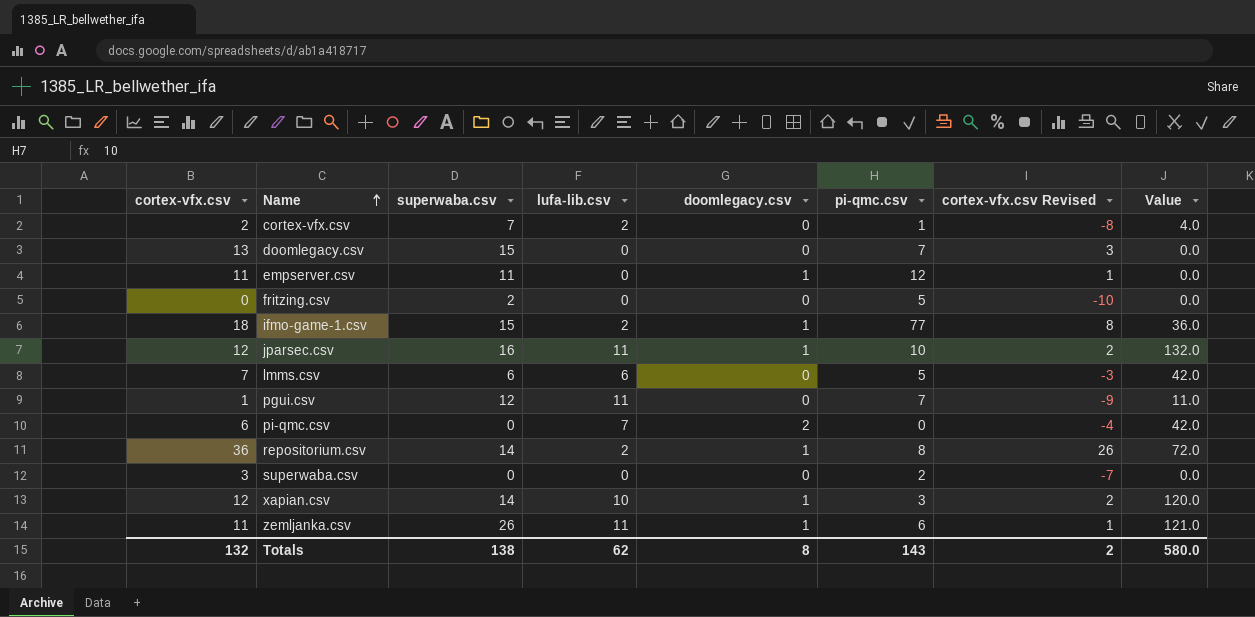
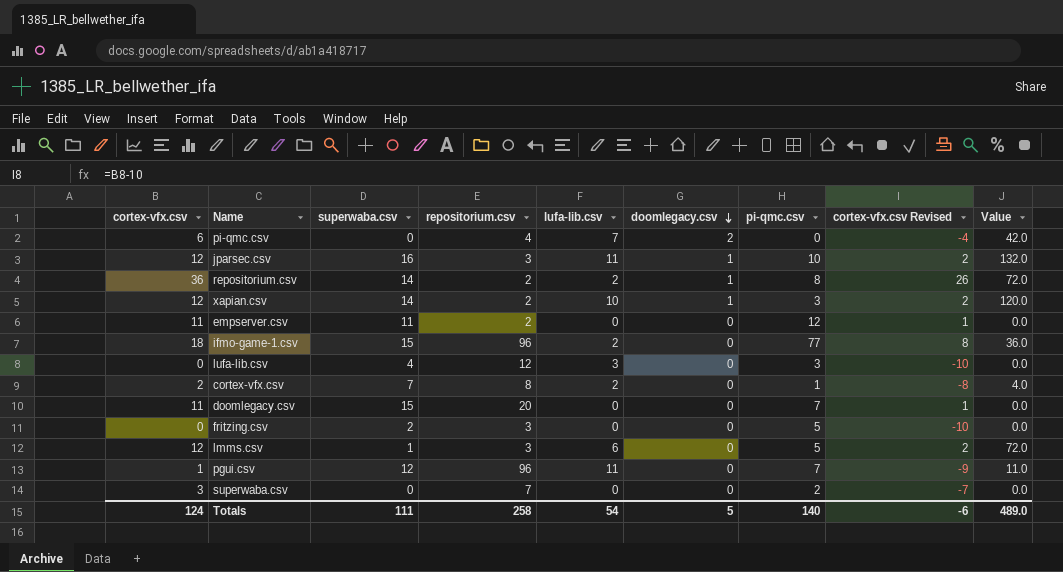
row order: Name ascending -> doomlegacy.csv descending
column repositorium.csv | position: none -> 4
row zemljanka.csv: 11 | 26 | 11 | 1 | 6 | 1 | 121.0 -> none
empserver.csv | doomlegacy.csv: 1 -> 0
ifmo-game-1.csv | doomlegacy.csv: 1 -> 0
row lufa-lib.csv: none -> 0 | 4 | 12 | 3 | 0 | 3 | -10 | 0.0
doomlegacy.csv | cortex-vfx.csv: 13 -> 11
doomlegacy.csv | cortex-vfx.csv Revised: 3 -> 1
lmms.csv | cortex-vfx.csv: 7 -> 12
lmms.csv | superwaba.csv: 6 -> 1
lmms.csv | cortex-vfx.csv Revised: -3 -> 2
lmms.csv | Value: 42.0 -> 72.0
Totals | cortex-vfx.csv: 132 -> 124
Totals | superwaba.csv: 138 -> 111
Totals | lufa-lib.csv: 62 -> 54
Totals | doomlegacy.csv: 8 -> 5
Totals | pi-qmc.csv: 143 -> 140
Totals | cortex-vfx.csv Revised: 2 -> -6
Totals | Value: 580.0 -> 489.0

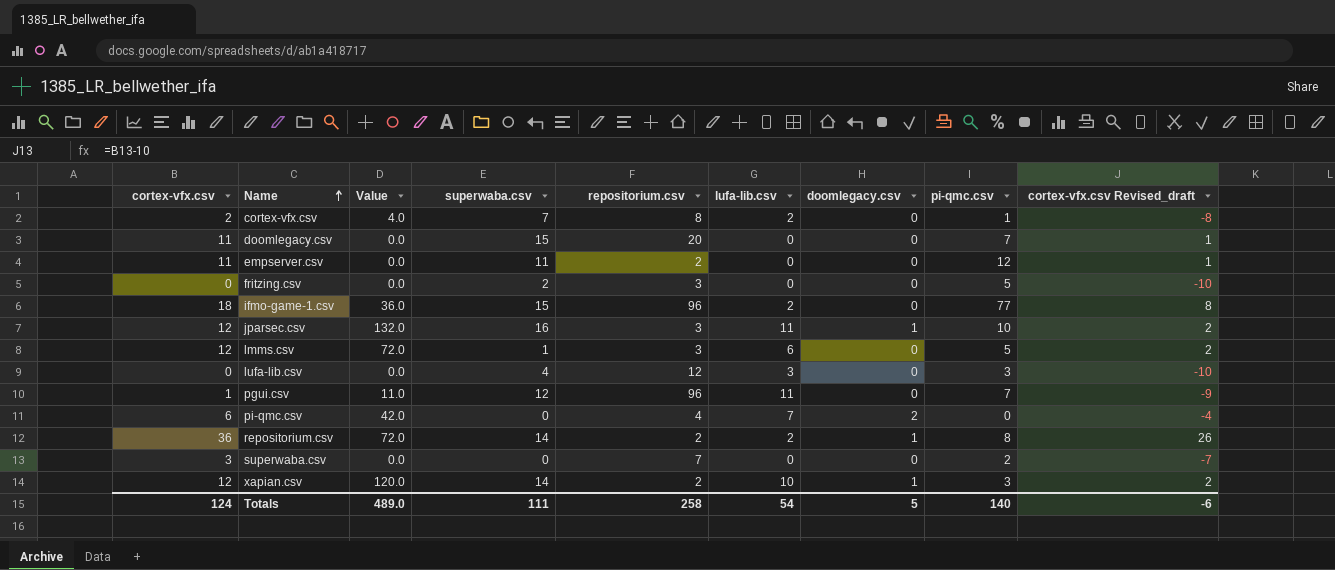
row order: doomlegacy.csv descending -> Name ascending
column Value | position: 9 -> 3
column name: cortex-vfx.csv Revised -> cortex-vfx.csv Revised_draft

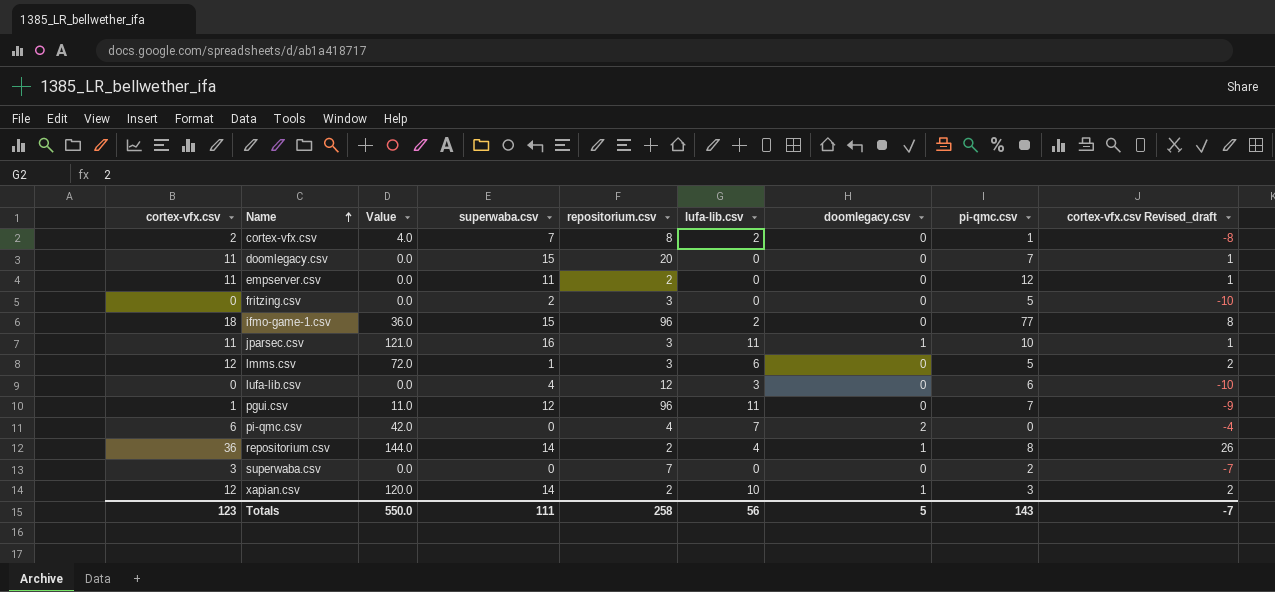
jparsec.csv | cortex-vfx.csv: 12 -> 11
jparsec.csv | Value: 132.0 -> 121.0
jparsec.csv | cortex-vfx.csv Revised_draft: 2 -> 1
lufa-lib.csv | pi-qmc.csv: 3 -> 6
repositorium.csv | Value: 72.0 -> 144.0
repositorium.csv | lufa-lib.csv: 2 -> 4
Totals | cortex-vfx.csv: 124 -> 123
Totals | Value: 489.0 -> 550.0
Totals | lufa-lib.csv: 54 -> 56
Totals | pi-qmc.csv: 140 -> 143
Totals | cortex-vfx.csv Revised_draft: -6 -> -7

